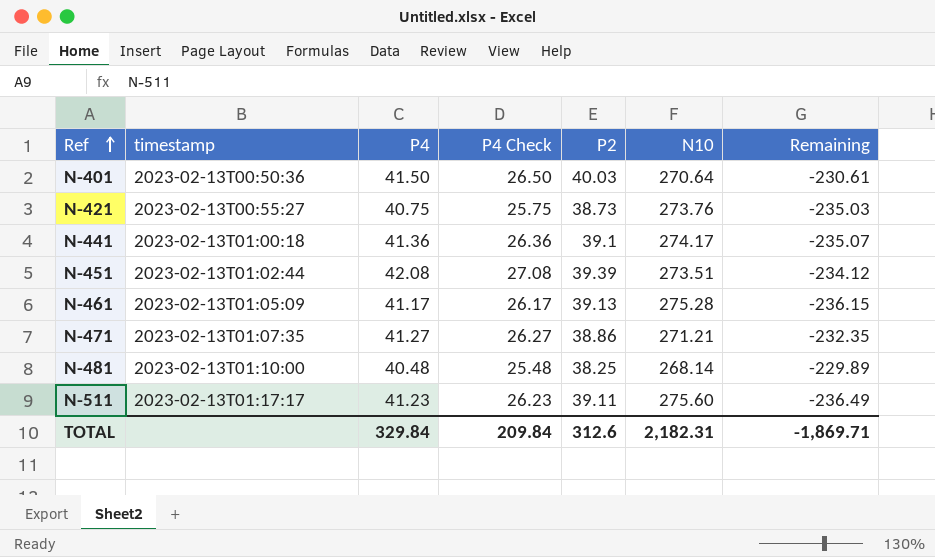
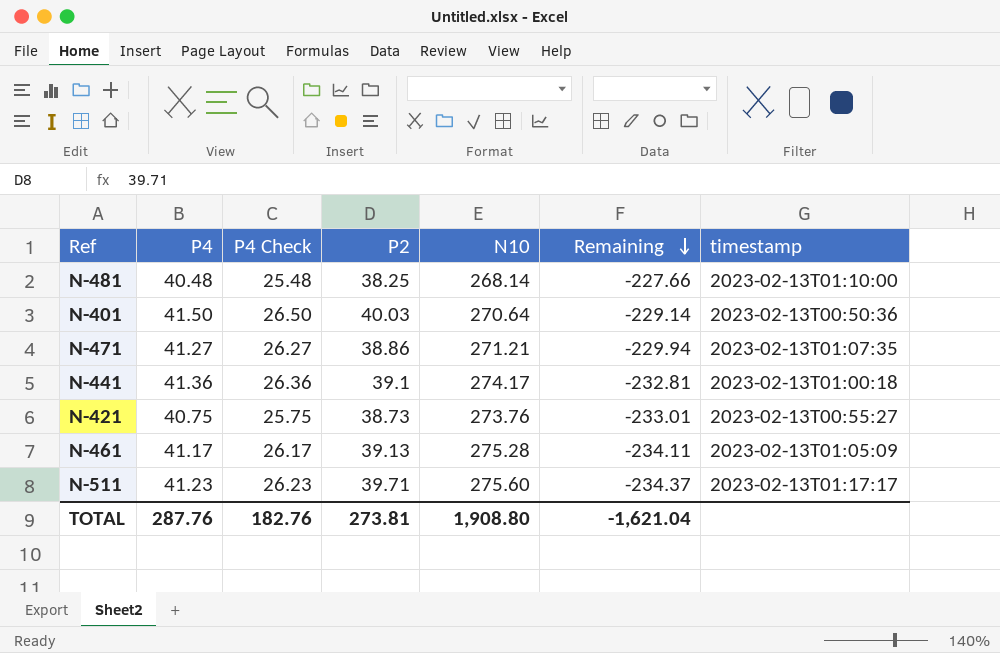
row order: Ref ascending -> Remaining descending
column Remaining | formula: [P2] - [N10] -> [P4] - [N10]
column timestamp | position: 2 -> 7
row N-451: 2023-02-13T01:02:44 | 42.08 | 27.08 | 39.39 | 273.51 | -234.12 -> none
N-511 | P2: 39.11 -> 39.71
TOTAL | P4: 329.84 -> 287.76
TOTAL | P4 Check: 209.84 -> 182.76
TOTAL | P2: 312.6 -> 273.81
TOTAL | N10: 2,182.31 -> 1,908.80
TOTAL | Remaining: -1,869.71 -> -1,621.04

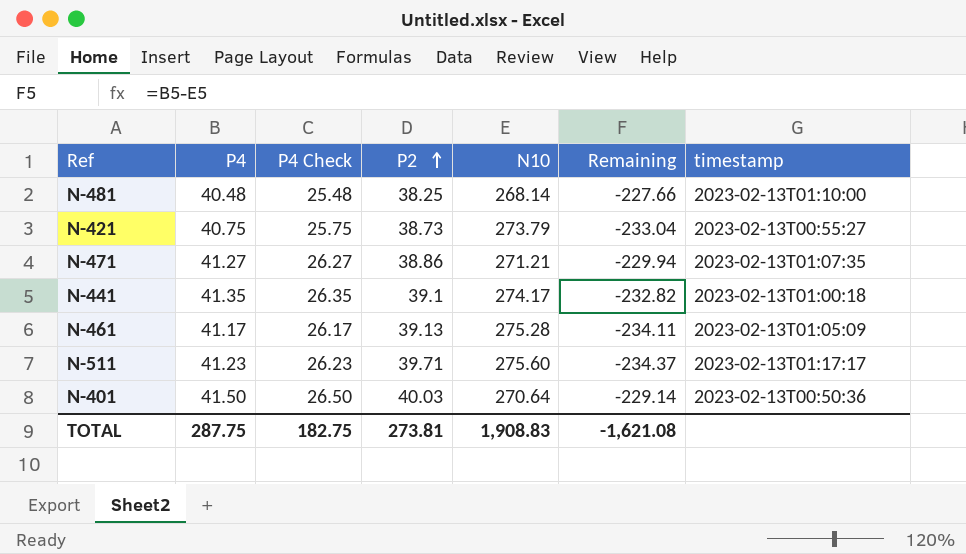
row order: Remaining descending -> P2 ascending
N-421 | N10: 273.76 -> 273.79
N-421 | Remaining: -233.01 -> -233.04
N-441 | P4: 41.36 -> 41.35
N-441 | P4 Check: 26.36 -> 26.35
N-441 | Remaining: -232.81 -> -232.82
TOTAL | P4: 287.76 -> 287.75
TOTAL | P4 Check: 182.76 -> 182.75
TOTAL | N10: 1,908.80 -> 1,908.83
TOTAL | Remaining: -1,621.04 -> -1,621.08

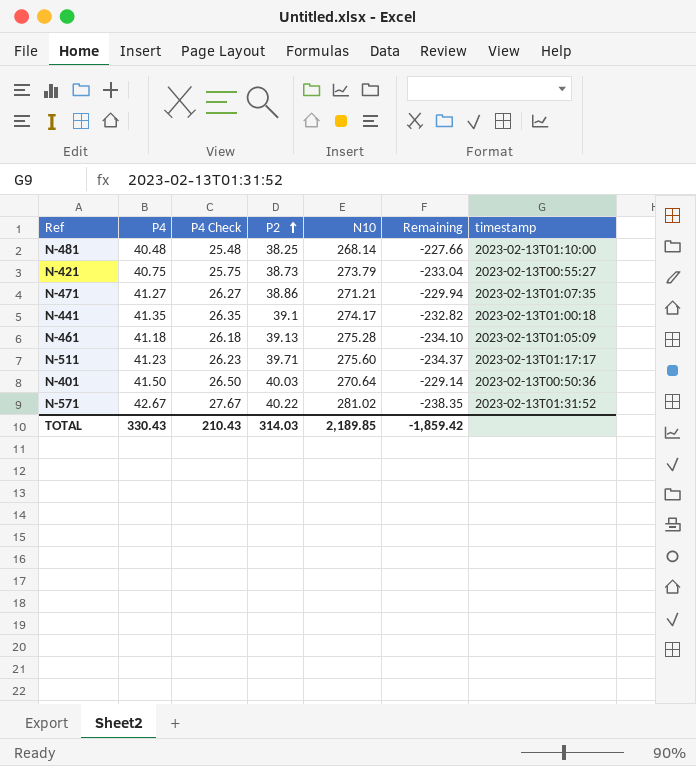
N-461 | P4: 41.17 -> 41.18
N-461 | P4 Check: 26.17 -> 26.18
N-461 | Remaining: -234.11 -> -234.10
row N-571: none -> 42.67 | 27.67 | 40.22 | 281.02 | -238.35 | 2023-02-13T01:31:52
TOTAL | P4: 287.75 -> 330.43
TOTAL | P4 Check: 182.75 -> 210.43
TOTAL | P2: 273.81 -> 314.03
TOTAL | N10: 1,908.83 -> 2,189.85
TOTAL | Remaining: -1,621.08 -> -1,859.42

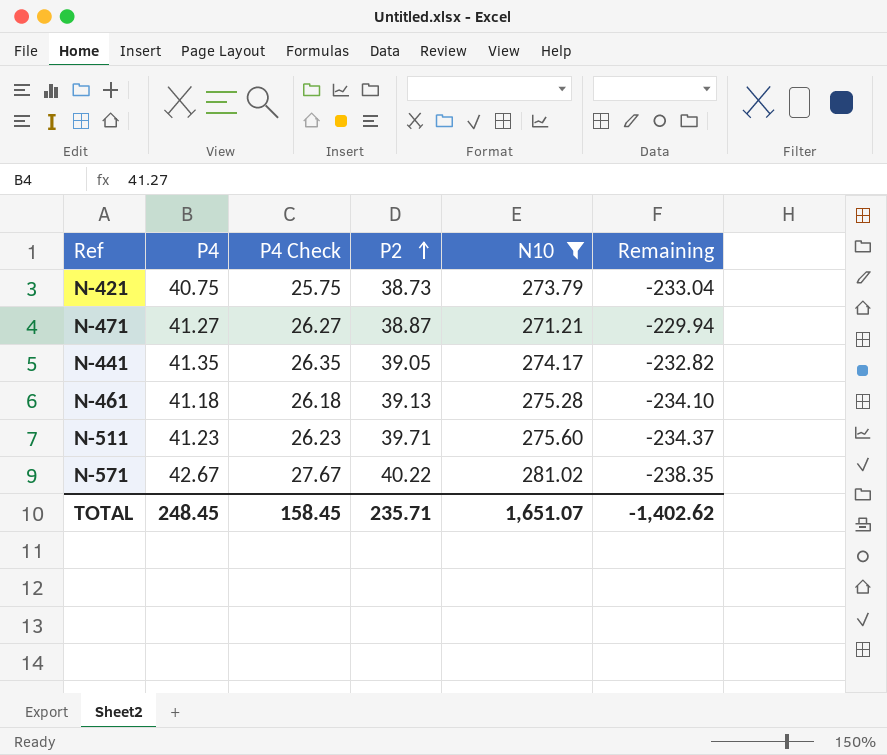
filter: none -> N10 >= 271.21
column timestamp | position: 7 -> none
N-471 | P2: 38.86 -> 38.87
N-441 | P2: 39.1 -> 39.05
TOTAL | P4: 330.43 -> 248.45
TOTAL | P4 Check: 210.43 -> 158.45
TOTAL | P2: 314.03 -> 235.71
TOTAL | N10: 2,189.85 -> 1,651.07
TOTAL | Remaining: -1,859.42 -> -1,402.62

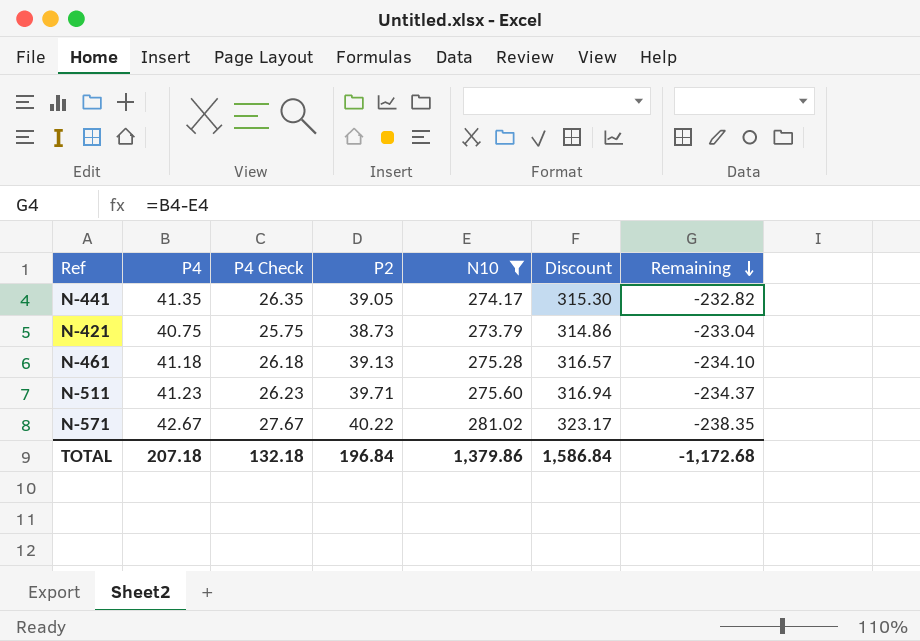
row order: P2 ascending -> Remaining descending
column Discount | formula: none -> [N10] * 1.15
row N-471: 41.27 | 26.27 | 38.87 | 271.21 | -229.94 -> none
TOTAL | P4: 248.45 -> 207.18
TOTAL | P4 Check: 158.45 -> 132.18
TOTAL | P2: 235.71 -> 196.84
TOTAL | N10: 1,651.07 -> 1,379.86
TOTAL | Remaining: -1,402.62 -> -1,172.68

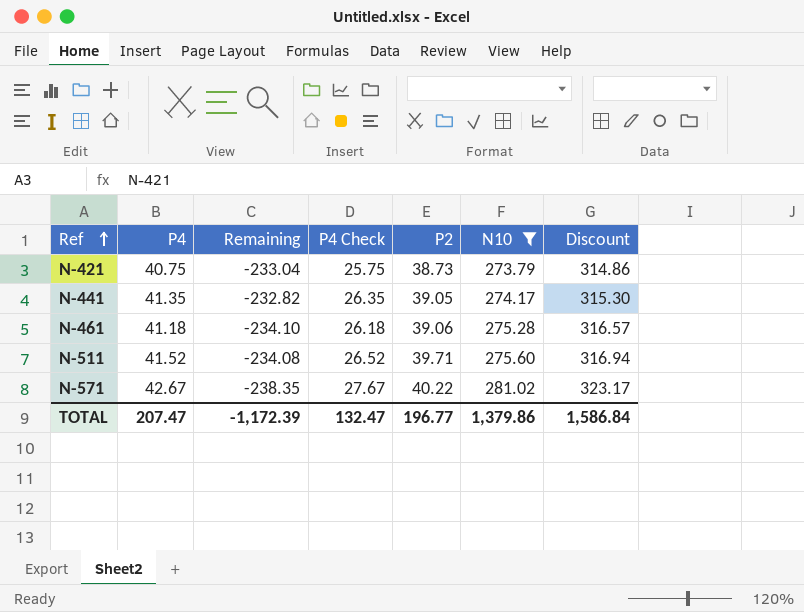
row order: Remaining descending -> Ref ascending
column Remaining | position: 7 -> 3
N-461 | P2: 39.13 -> 39.06
N-511 | P4: 41.23 -> 41.52
N-511 | Remaining: -234.37 -> -234.08
N-511 | P4 Check: 26.23 -> 26.52
TOTAL | P4: 207.18 -> 207.47
TOTAL | Remaining: -1,172.68 -> -1,172.39
TOTAL | P4 Check: 132.18 -> 132.47
TOTAL | P2: 196.84 -> 196.77

